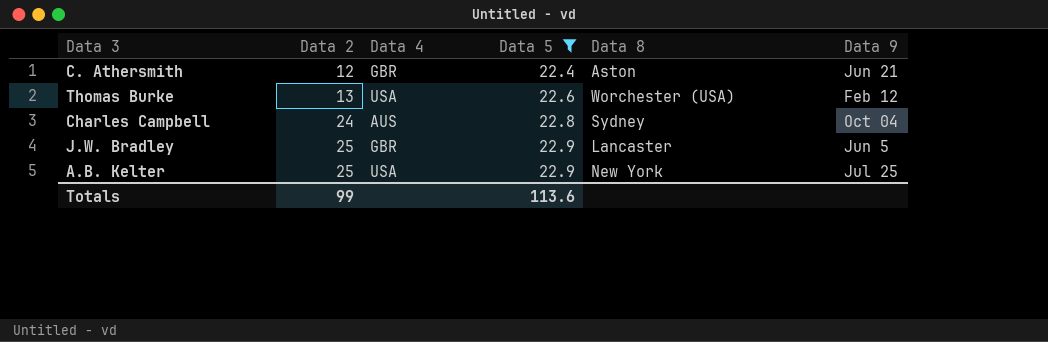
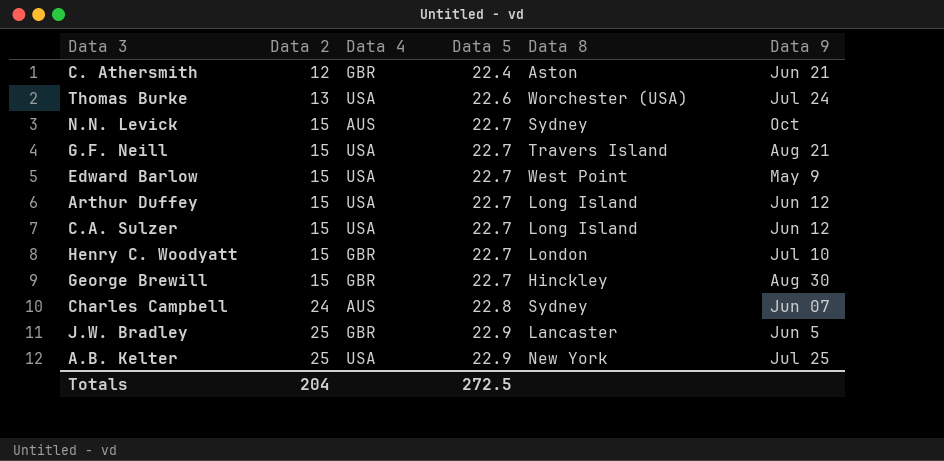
filter: Data 5 != 22.7 -> none
Thomas Burke | Data 9: Feb 12 -> Jul 24
Charles Campbell | Data 9: Oct 04 -> Jun 07
Totals | Data 2: 99 -> 204
Totals | Data 5: 113.6 -> 272.5

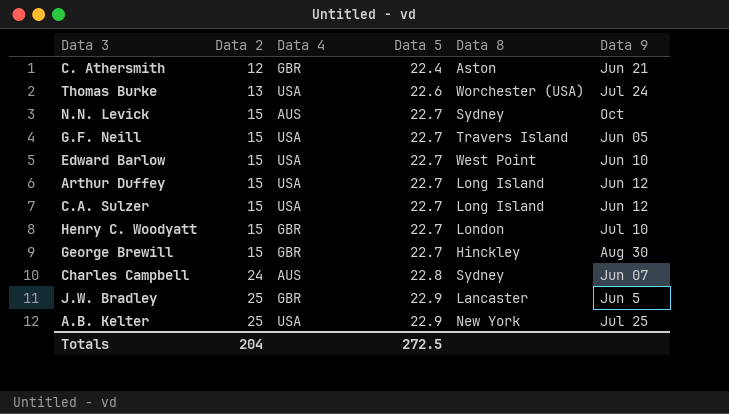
G.F. Neill | Data 9: Aug 21 -> Jun 05
Edward Barlow | Data 9: May 9 -> Jun 10

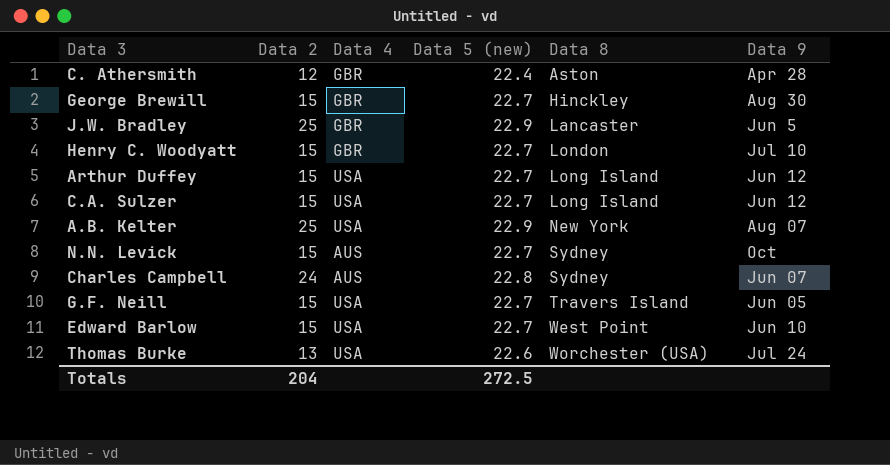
row order: Data 2 ascending -> Data 8 ascending
column name: Data 5 -> Data 5 (new)
C. Athersmith | Data 9: Jun 21 -> Apr 28
A.B. Kelter | Data 9: Jul 25 -> Aug 07

